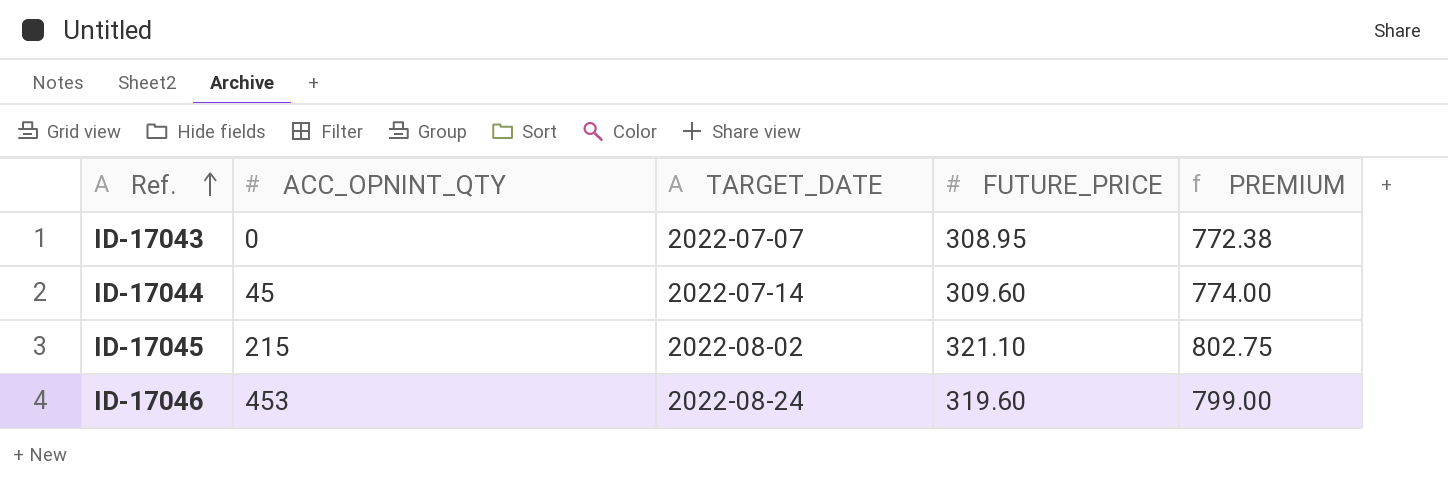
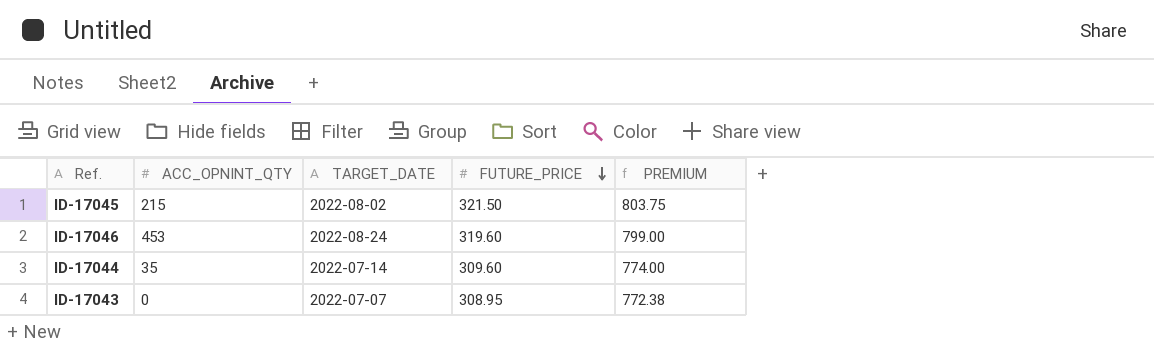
row order: Ref. ascending -> FUTURE_PRICE descending
ID-17045 | FUTURE_PRICE: 321.10 -> 321.50
ID-17045 | PREMIUM: 802.75 -> 803.75
ID-17044 | ACC_OPNINT_QTY: 45 -> 35

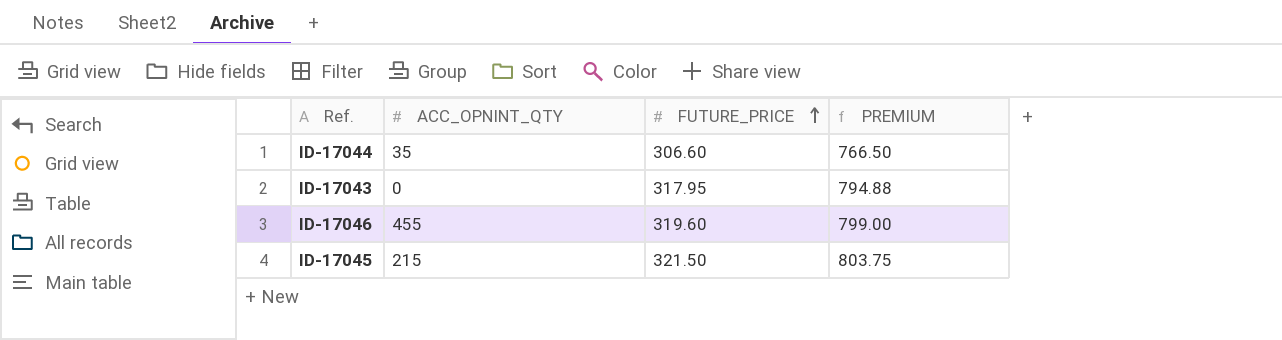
row order: FUTURE_PRICE descending -> FUTURE_PRICE ascending
column TARGET_DATE | position: 3 -> none
ID-17044 | FUTURE_PRICE: 309.60 -> 306.60
ID-17044 | PREMIUM: 774.00 -> 766.50
ID-17043 | FUTURE_PRICE: 308.95 -> 317.95
ID-17043 | PREMIUM: 772.38 -> 794.88
ID-17046 | ACC_OPNINT_QTY: 453 -> 455

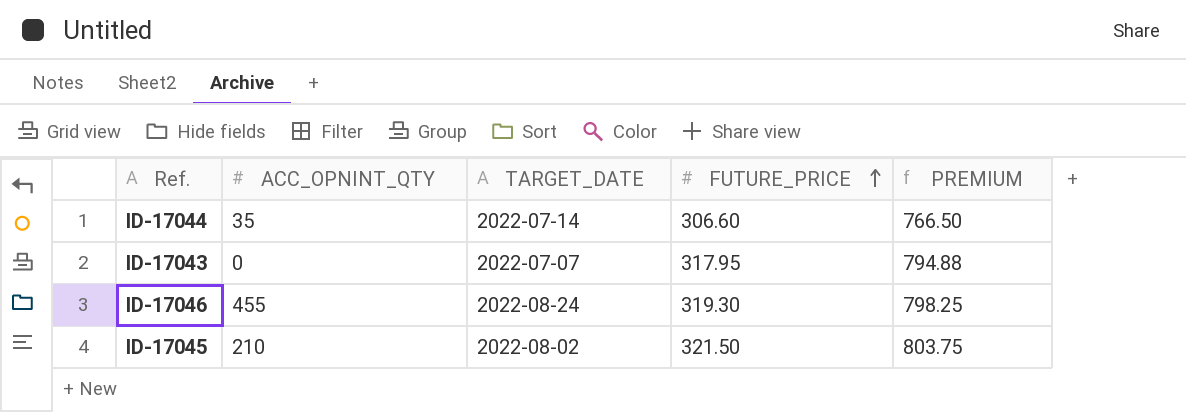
column TARGET_DATE | position: none -> 3
ID-17046 | FUTURE_PRICE: 319.60 -> 319.30
ID-17046 | PREMIUM: 799.00 -> 798.25
ID-17045 | ACC_OPNINT_QTY: 215 -> 210

